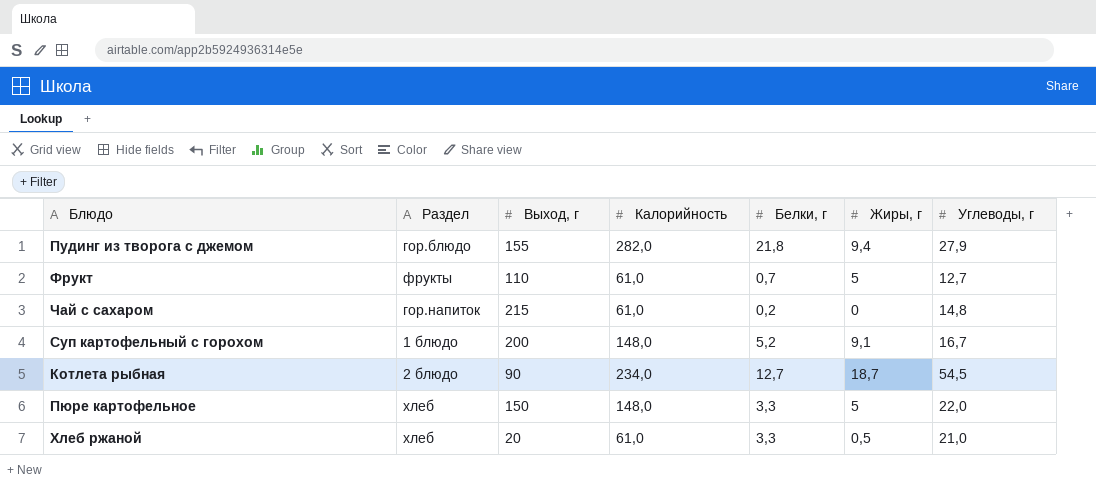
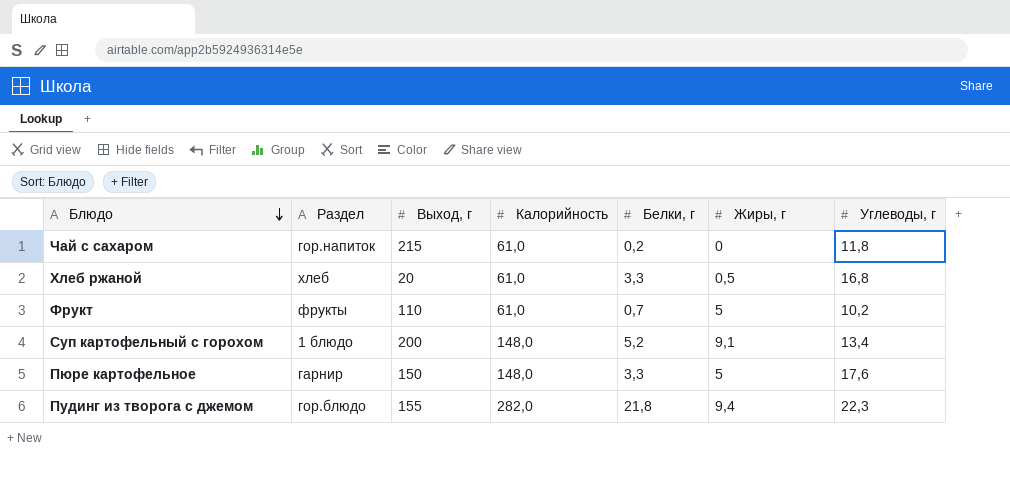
row order: none -> Блюдо descending
row Котлета рыбная: 2 блюдо | 90 | 234,0 | 12,7 | 18,7 | 54,5 -> none
Чай с сахаром | Углеводы, г: 14,8 -> 11,8
Хлеб ржаной | Углеводы, г: 21,0 -> 16,8
Фрукт | Углеводы, г: 12,7 -> 10,2
Суп картофельный с горохом | Углеводы, г: 16,7 -> 13,4
Пюре картофельное | Раздел: хлеб -> гарнир
Пюре картофельное | Углеводы, г: 22,0 -> 17,6
Пудинг из творога с джемом | Углеводы, г: 27,9 -> 22,3

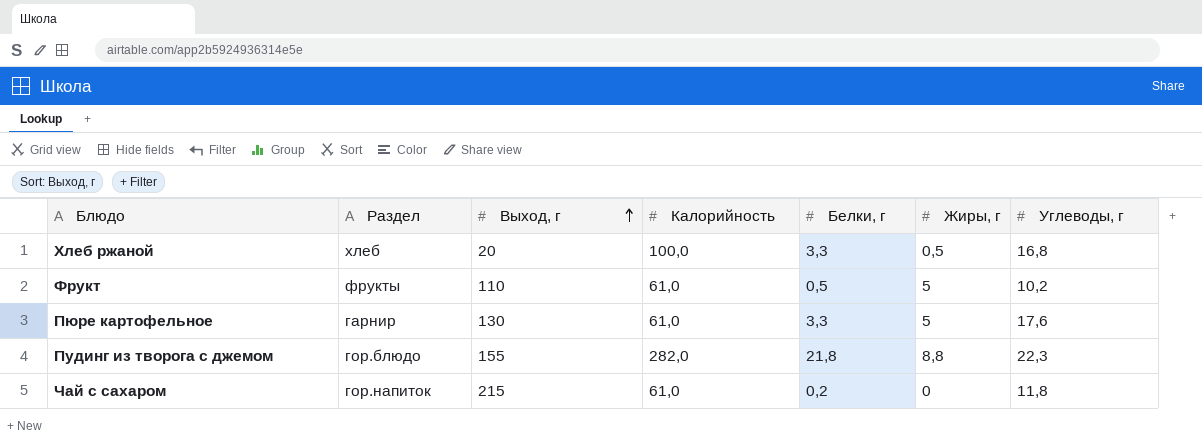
row order: Блюдо descending -> Выход, г ascending
row Суп картофельный с горохом: 1 блюдо | 200 | 148,0 | 5,2 | 9,1 | 13,4 -> none
Хлеб ржаной | Калорийность: 61,0 -> 100,0
Фрукт | Белки, г: 0,7 -> 0,5
Пюре картофельное | Выход, г: 150 -> 130
Пюре картофельное | Калорийность: 148,0 -> 61,0
Пудинг из творога с джемом | Жиры, г: 9,4 -> 8,8

